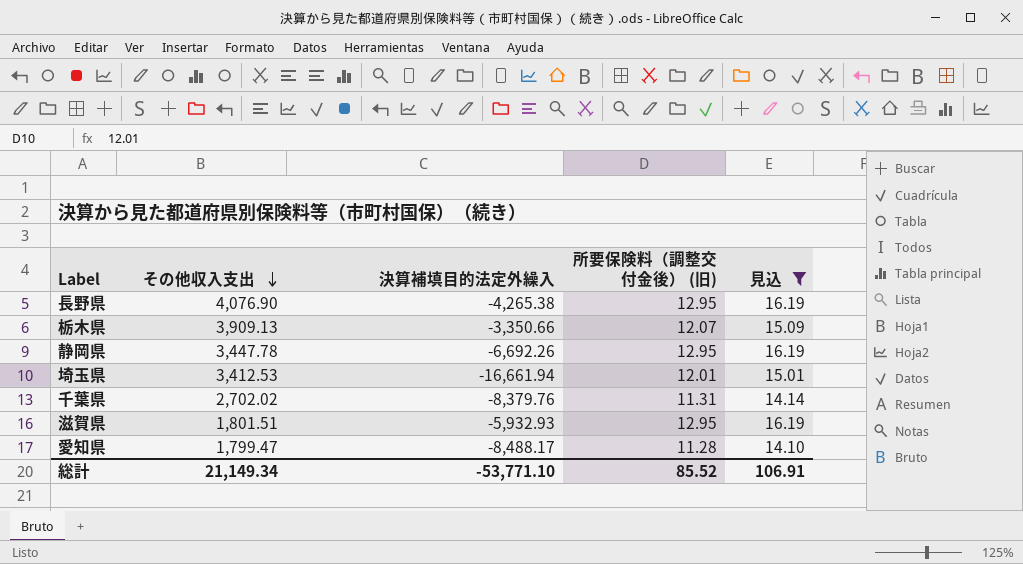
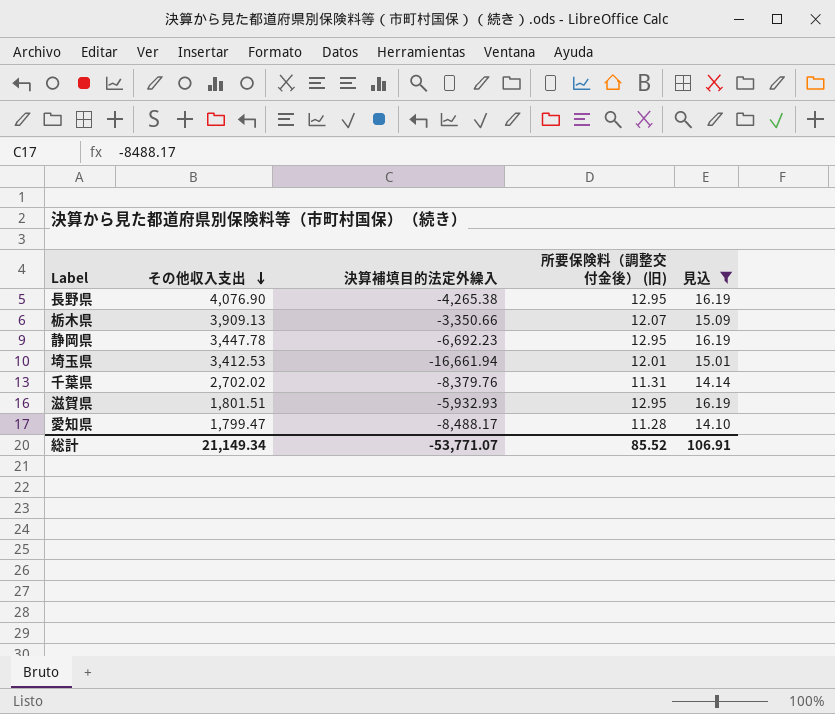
静岡県 | 決算補填目的法定外繰入: -6,692.26 -> -6,692.23
総計 | 決算補填目的法定外繰入: -53,771.10 -> -53,771.07

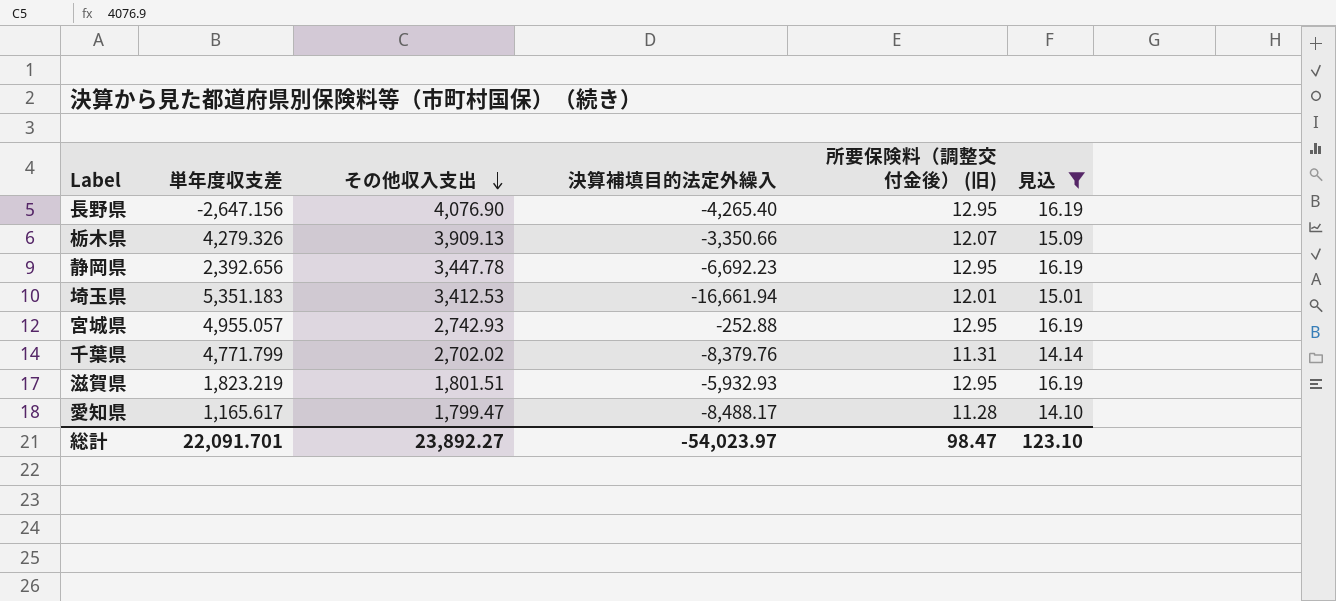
column 単年度収支差 | position: none -> 2
長野県 | 決算補填目的法定外繰入: -4,265.38 -> -4,265.40
row 宮城県: none -> 4,955.057 | 2,742.93 | -252.88 | 12.95 | 16.19
総計 | その他収入支出: 21,149.34 -> 23,892.27
総計 | 決算補填目的法定外繰入: -53,771.07 -> -54,023.97
総計 | 所要保険料（調整交付金後） (旧): 85.52 -> 98.47
総計 | 見込: 106.91 -> 123.10

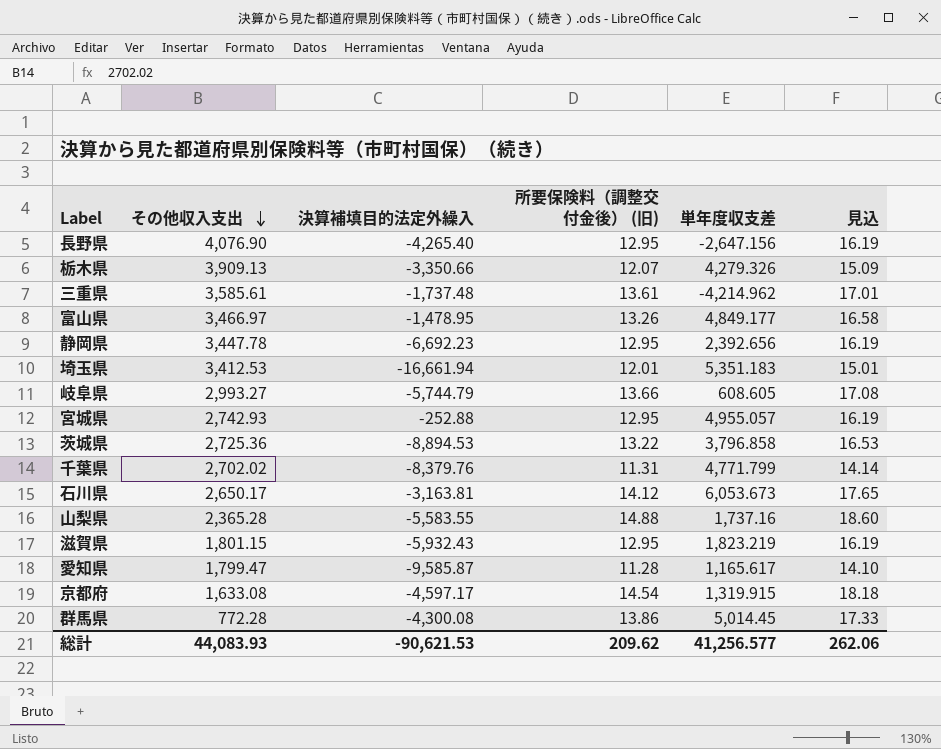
filter: 見込 <= 16.19 -> none
column 単年度収支差 | position: 2 -> 5
滋賀県 | その他収入支出: 1,801.51 -> 1,801.15
滋賀県 | 決算補填目的法定外繰入: -5,932.93 -> -5,932.43
愛知県 | 決算補填目的法定外繰入: -8,488.17 -> -9,585.87
総計 | その他収入支出: 23,892.27 -> 44,083.93
総計 | 決算補填目的法定外繰入: -54,023.97 -> -90,621.53
総計 | 所要保険料（調整交付金後） (旧): 98.47 -> 209.62
総計 | 単年度収支差: 22,091.701 -> 41,256.577
総計 | 見込: 123.10 -> 262.06

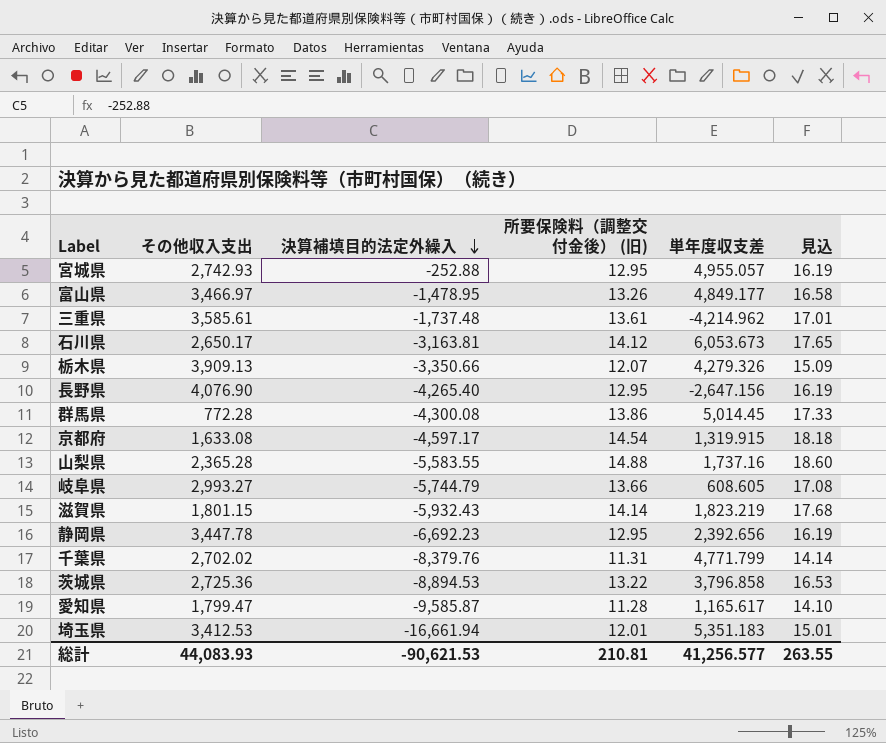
row order: その他収入支出 descending -> 決算補填目的法定外繰入 descending
滋賀県 | 所要保険料（調整交付金後） (旧): 12.95 -> 14.14
滋賀県 | 見込: 16.19 -> 17.68
総計 | 所要保険料（調整交付金後） (旧): 209.62 -> 210.81
総計 | 見込: 262.06 -> 263.55

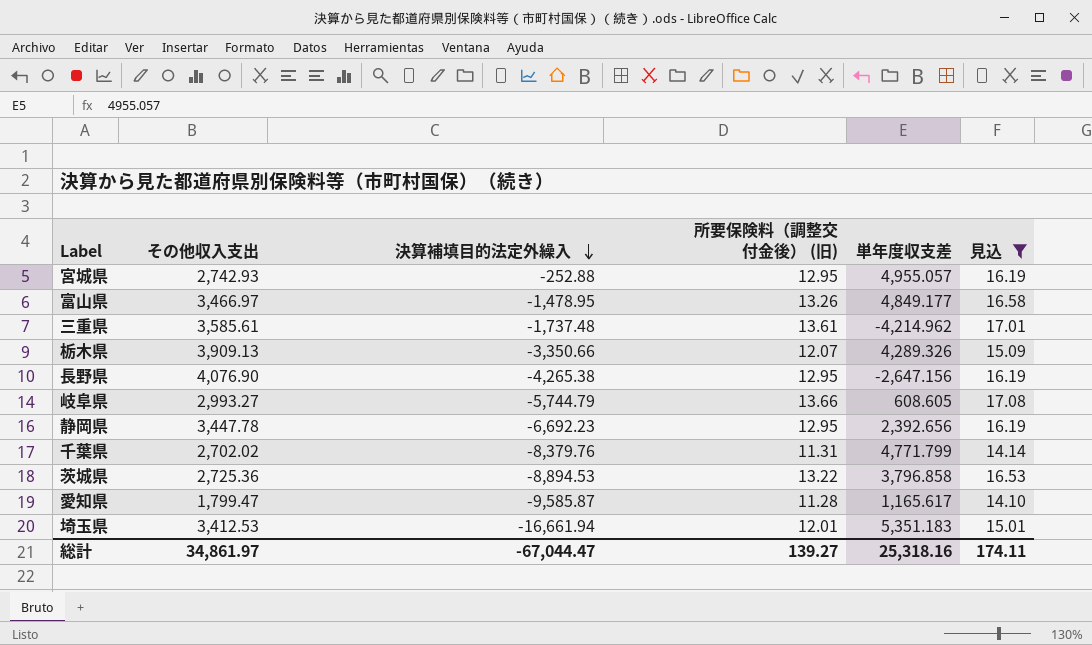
filter: none -> 見込 <= 17.08
栃木県 | 単年度収支差: 4,279.326 -> 4,289.326
長野県 | 決算補填目的法定外繰入: -4,265.40 -> -4,265.38
総計 | その他収入支出: 44,083.93 -> 34,861.97
総計 | 決算補填目的法定外繰入: -90,621.53 -> -67,044.47
総計 | 所要保険料（調整交付金後） (旧): 210.81 -> 139.27
総計 | 単年度収支差: 41,256.577 -> 25,318.16
総計 | 見込: 263.55 -> 174.11

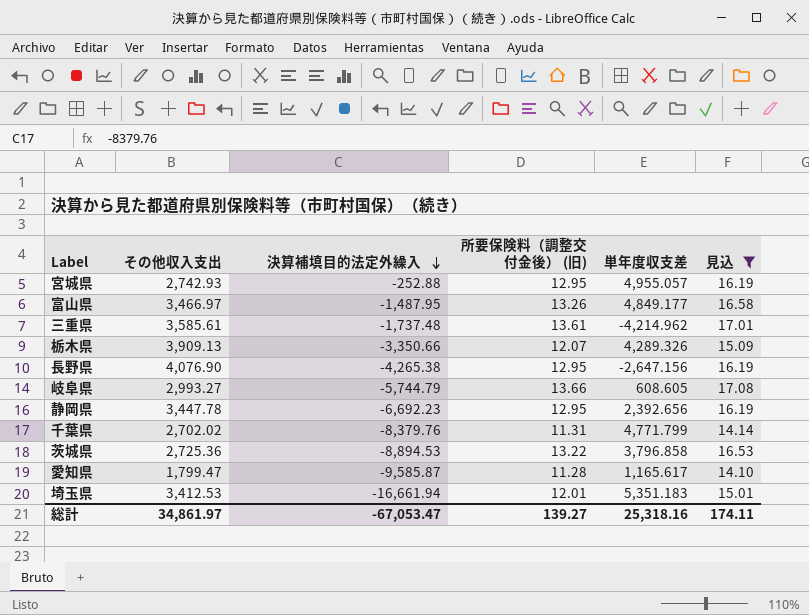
富山県 | 決算補填目的法定外繰入: -1,478.95 -> -1,487.95
総計 | 決算補填目的法定外繰入: -67,044.47 -> -67,053.47

